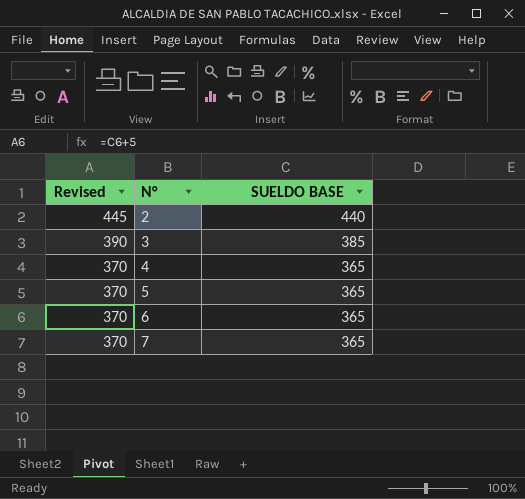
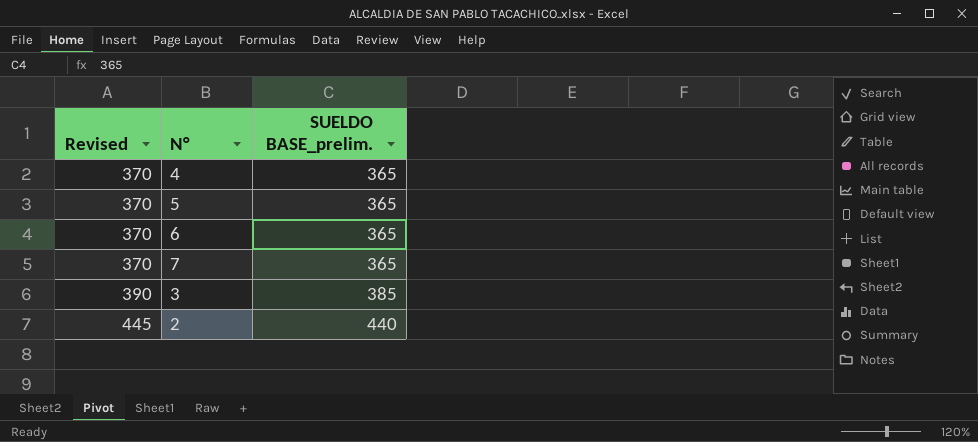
row order: Revised descending -> Revised ascending
column name: SUELDO BASE -> SUELDO BASE_prelim.

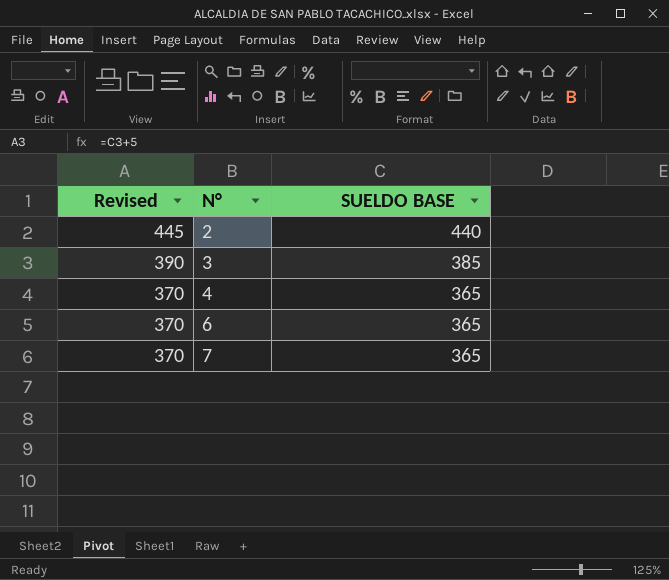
row order: Revised ascending -> Revised descending
column name: SUELDO BASE_prelim. -> SUELDO BASE
row 5: 370 | 365 -> none

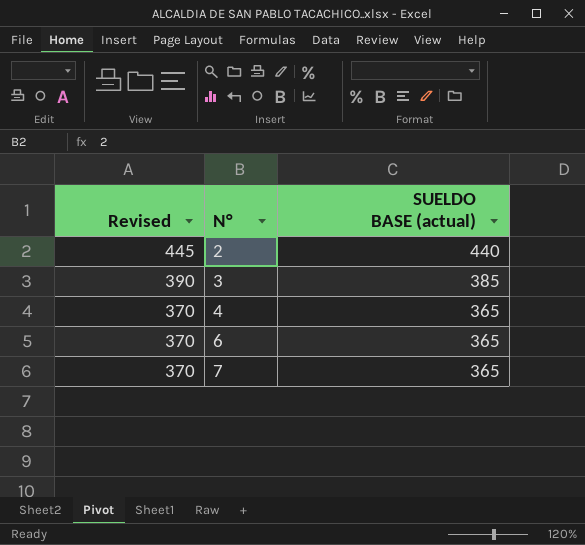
column name: SUELDO BASE -> SUELDO BASE (actual)

